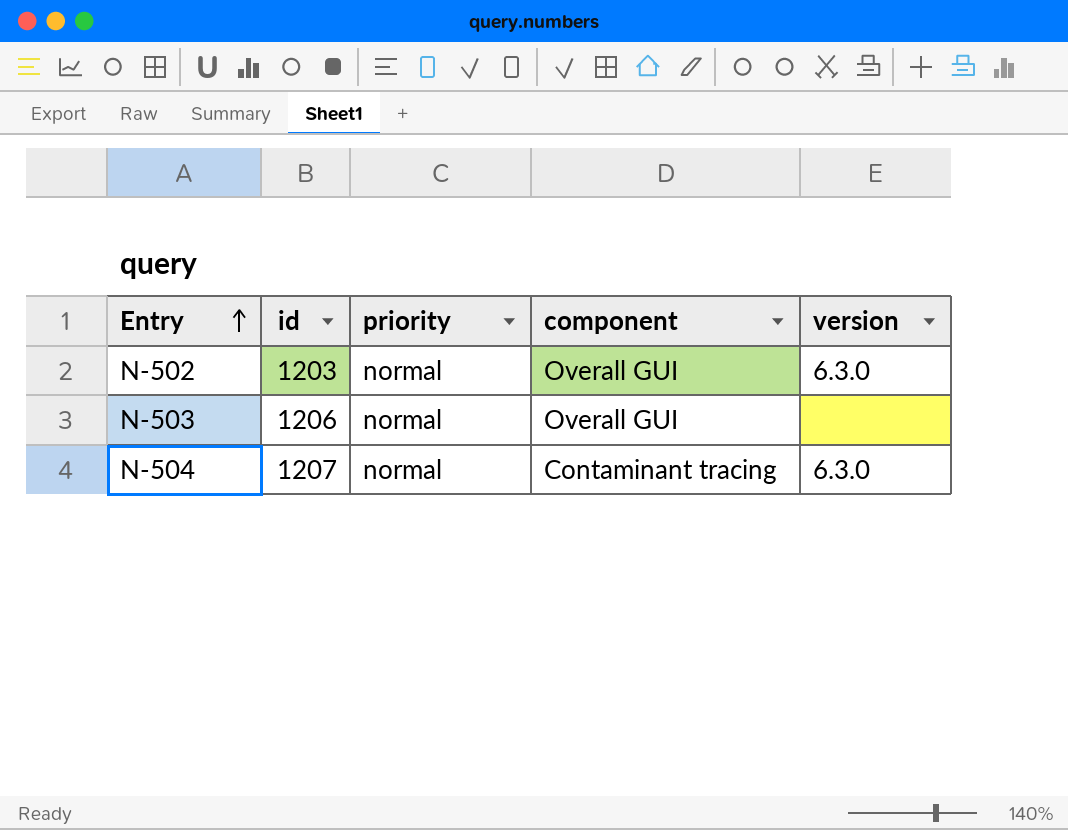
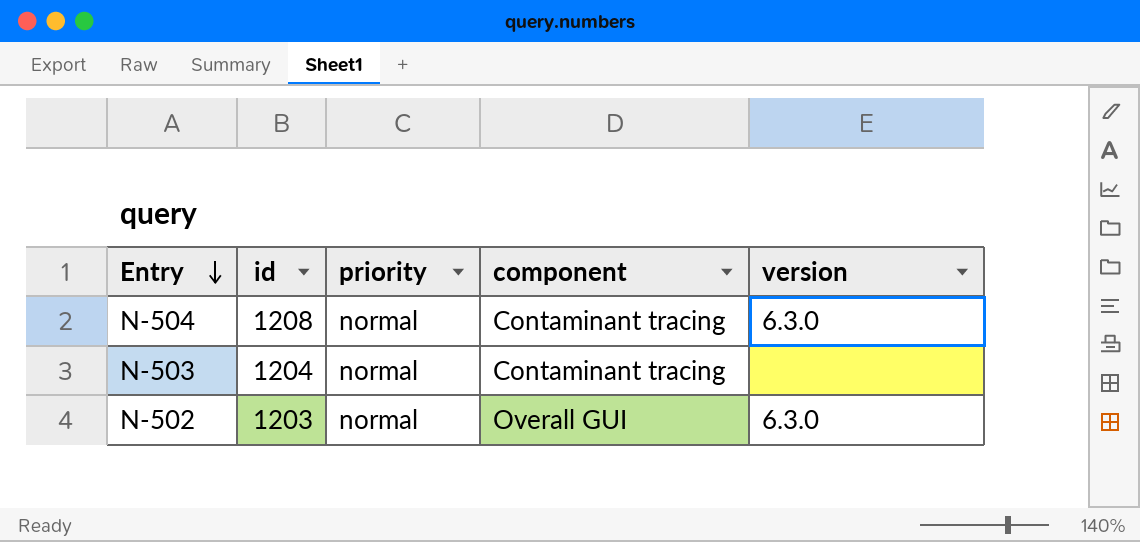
row order: Entry ascending -> Entry descending
N-504 | id: 1207 -> 1208
N-503 | id: 1206 -> 1204
N-503 | component: Overall GUI -> Contaminant tracing

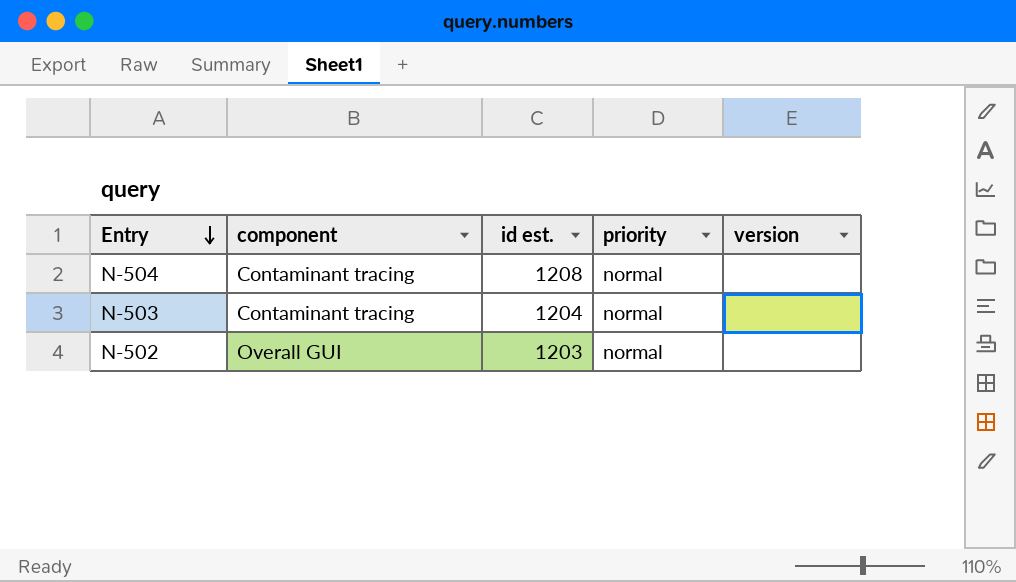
column component | position: 4 -> 2
column name: id -> id est.
N-504 | version: 6.3.0 -> none
N-502 | version: 6.3.0 -> none

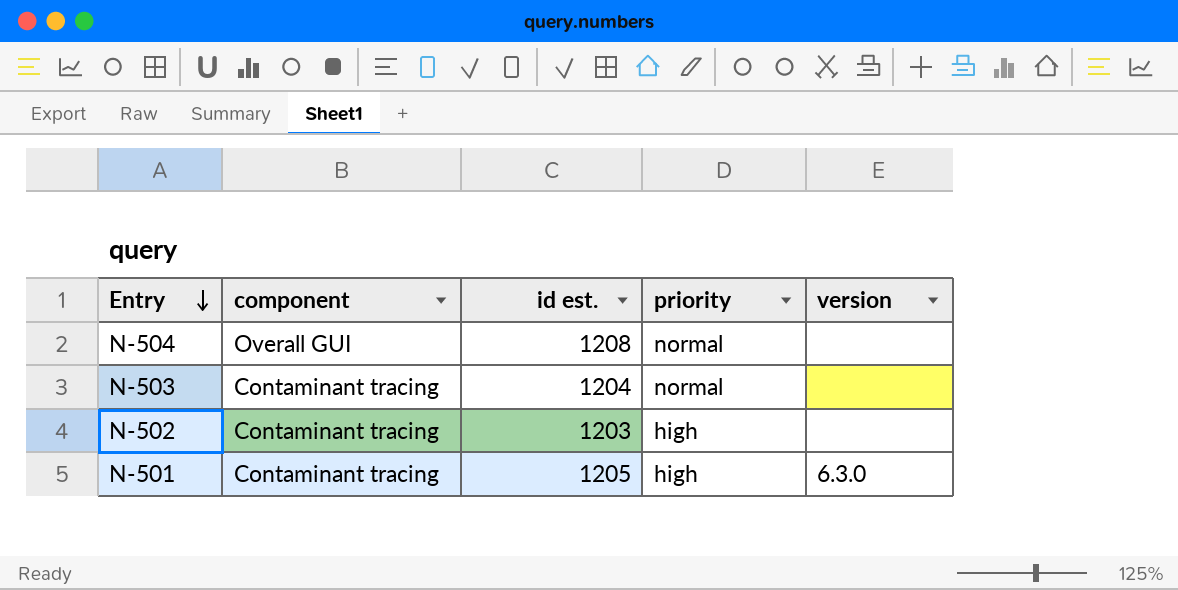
N-504 | component: Contaminant tracing -> Overall GUI
N-502 | component: Overall GUI -> Contaminant tracing
N-502 | priority: normal -> high
row N-501: none -> Contaminant tracing | 1205 | high | 6.3.0

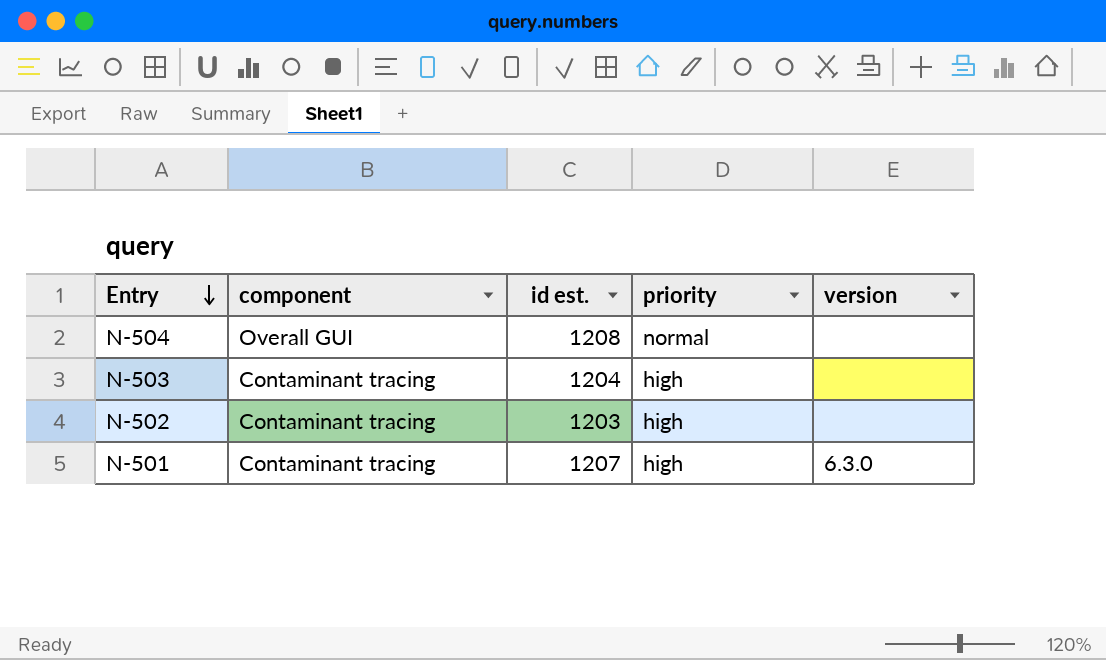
N-503 | priority: normal -> high
N-501 | id est.: 1205 -> 1207

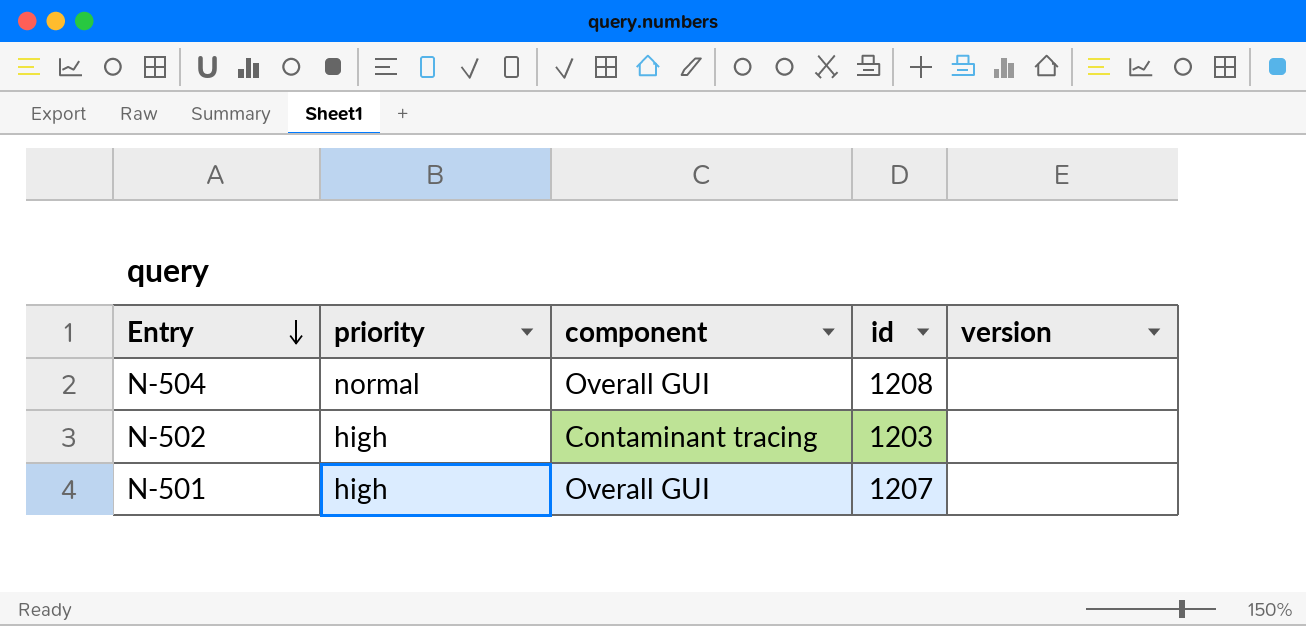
column priority | position: 4 -> 2
column name: id est. -> id
row N-503: Contaminant tracing | 1204 | high | none -> none
N-501 | component: Contaminant tracing -> Overall GUI
N-501 | version: 6.3.0 -> none

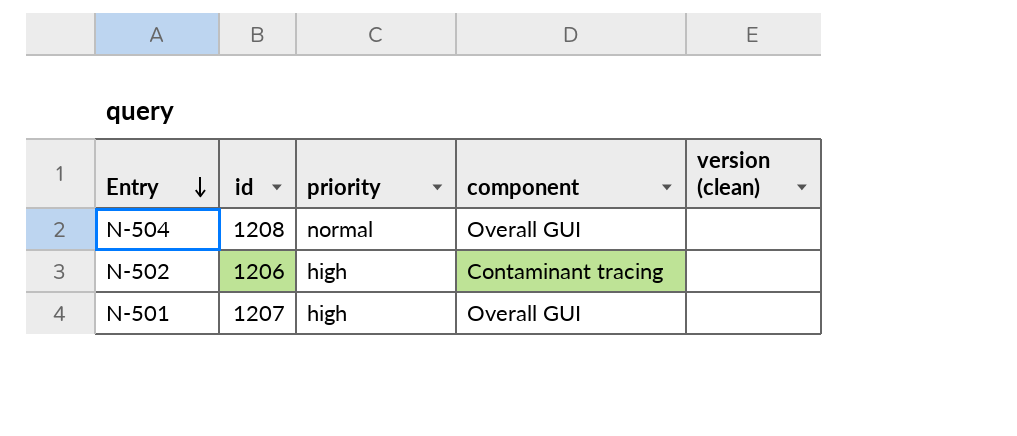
column id | position: 4 -> 2
column name: version -> version (clean)
N-502 | id: 1203 -> 1206

